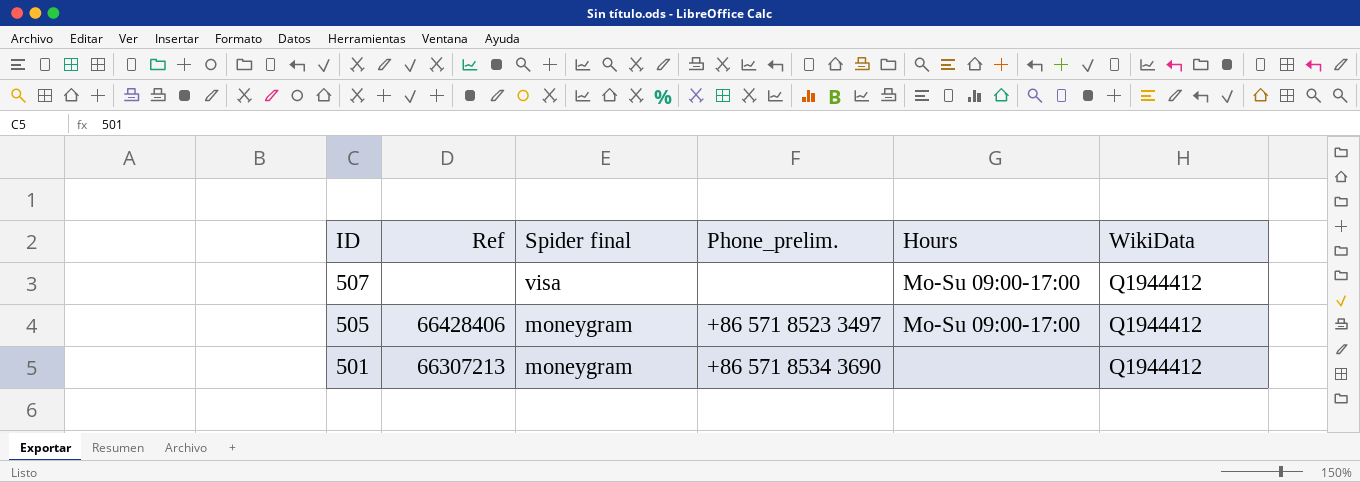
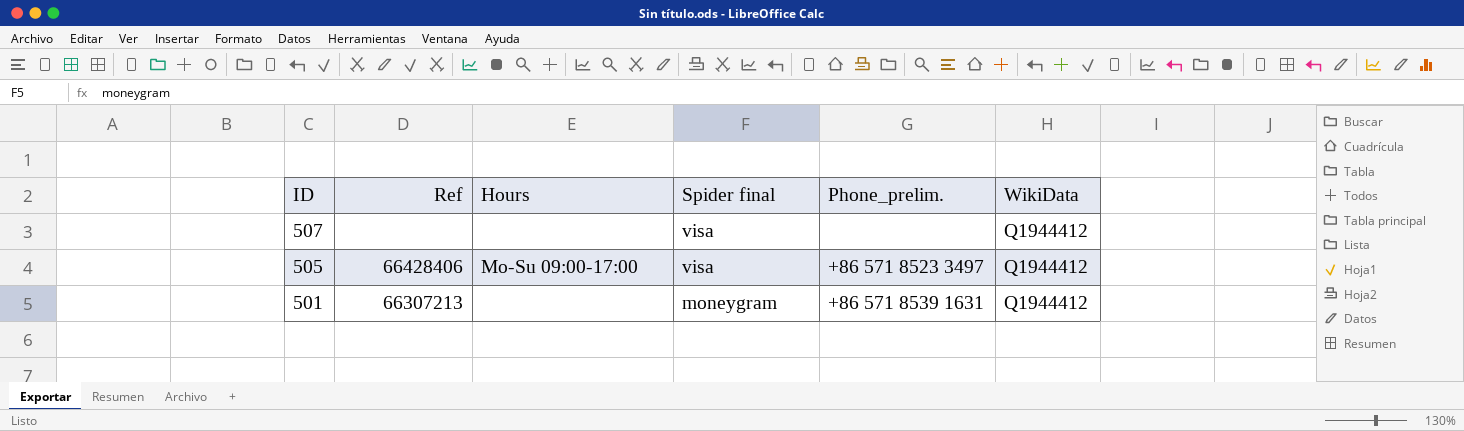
column Hours | position: 5 -> 3
507 | Hours: Mo-Su 09:00-17:00 -> none
505 | Spider final: moneygram -> visa
501 | Phone_prelim.: +86 571 8534 3690 -> +86 571 8539 1631

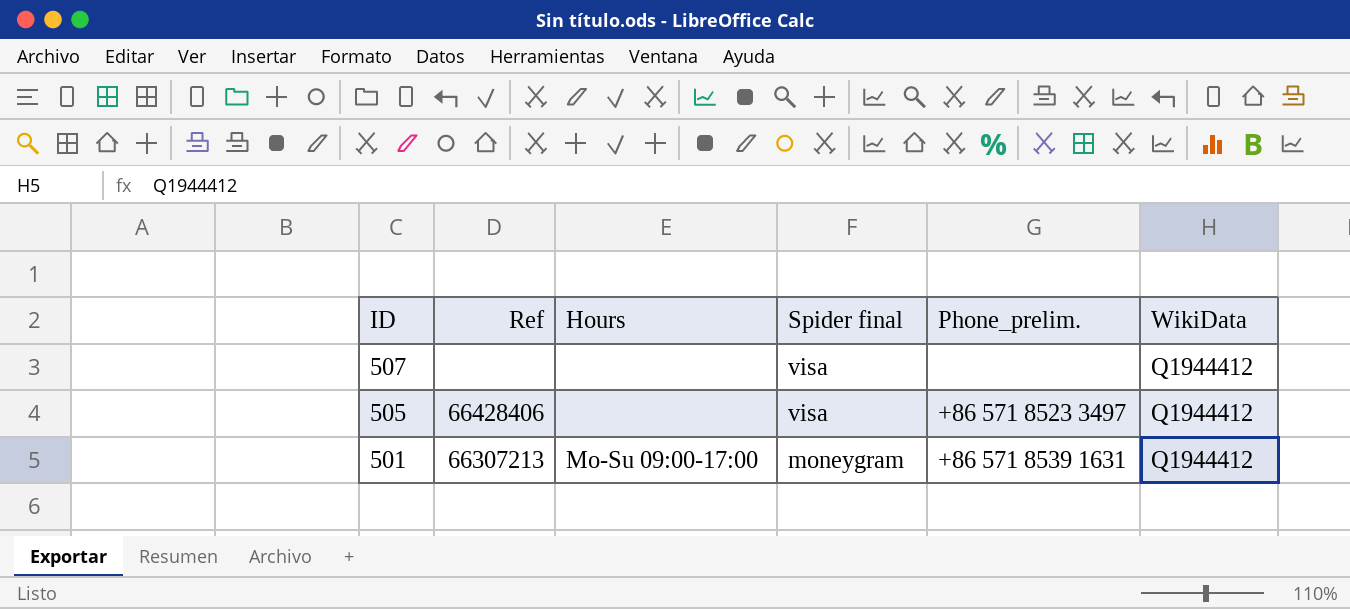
505 | Hours: Mo-Su 09:00-17:00 -> none
501 | Hours: none -> Mo-Su 09:00-17:00

